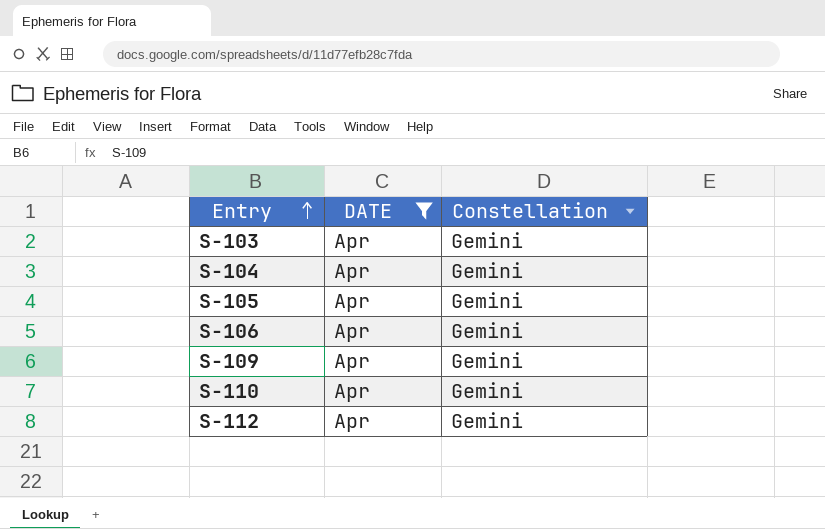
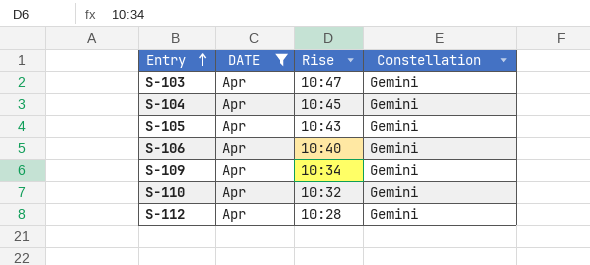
column Rise | position: none -> 3

